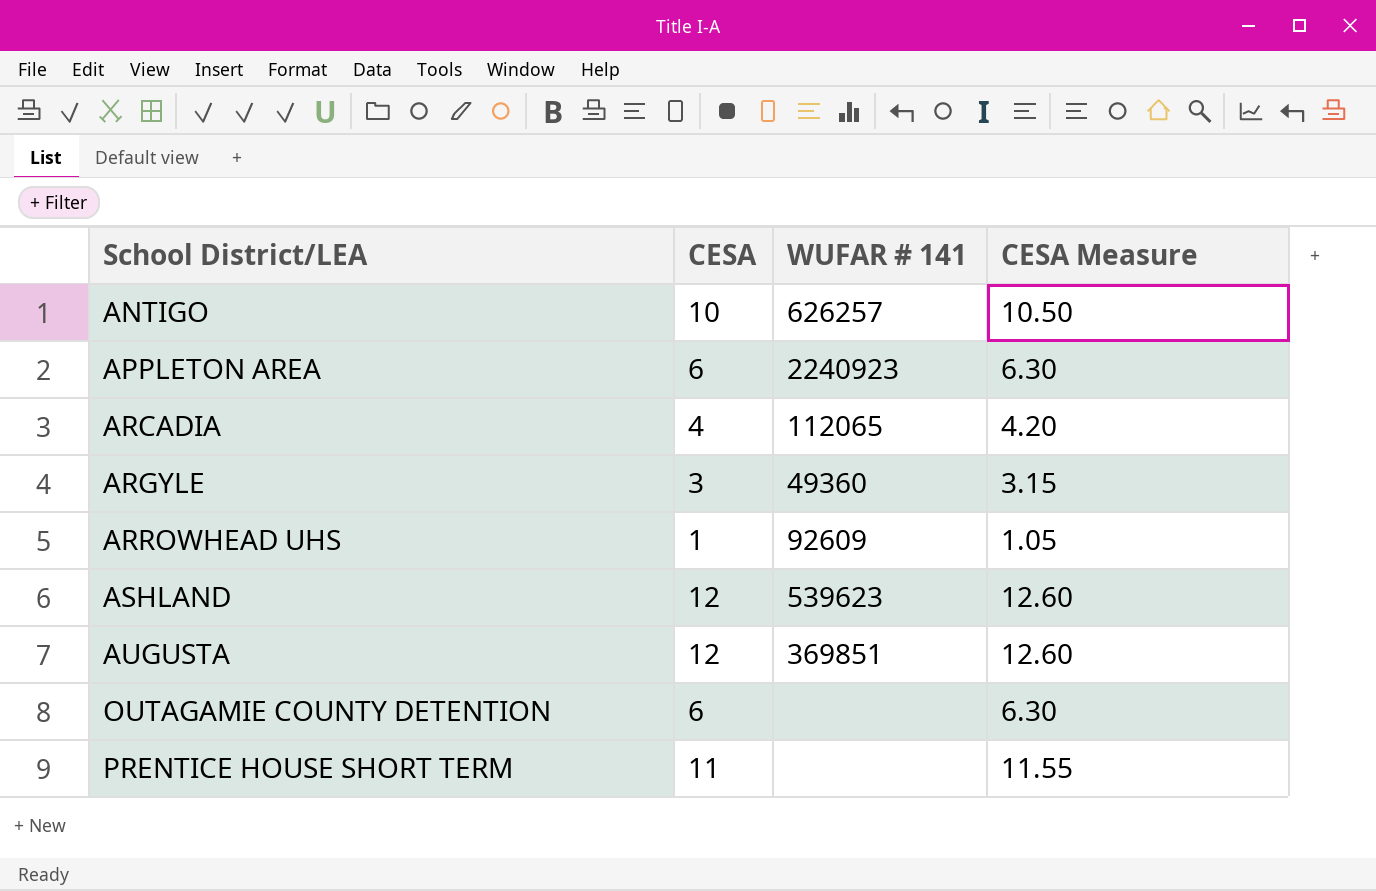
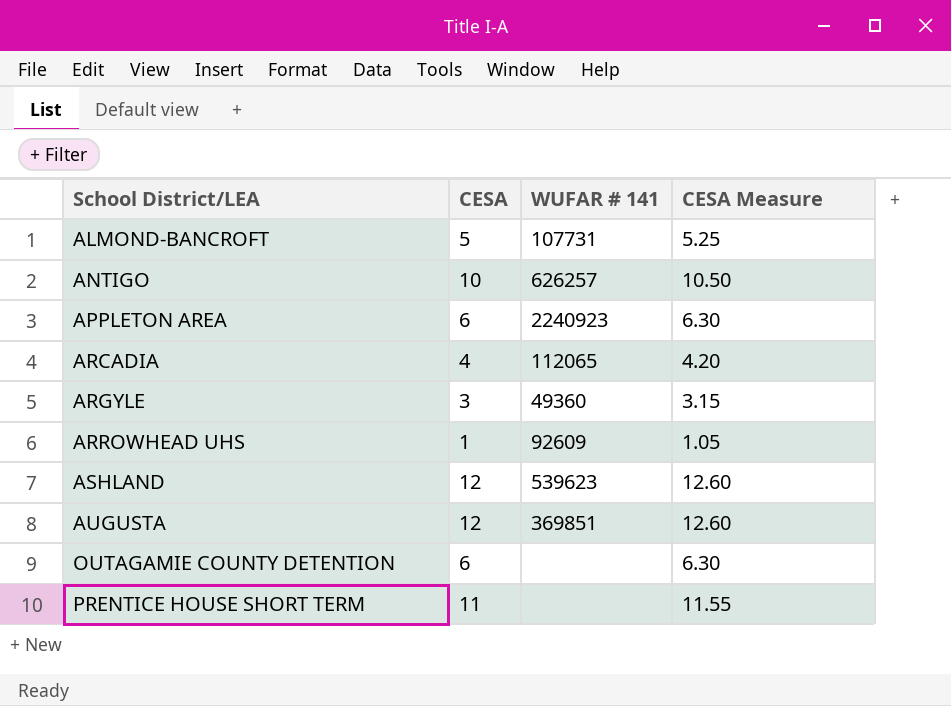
row ALMOND-BANCROFT: none -> 5 | 107731 | 5.25

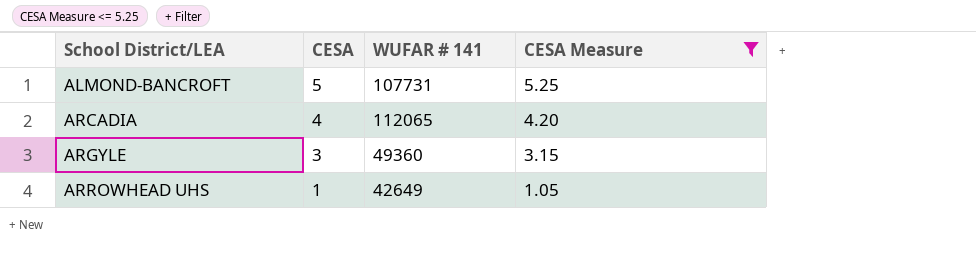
filter: none -> CESA Measure <= 5.25
ARROWHEAD UHS | WUFAR # 141: 92609 -> 42649

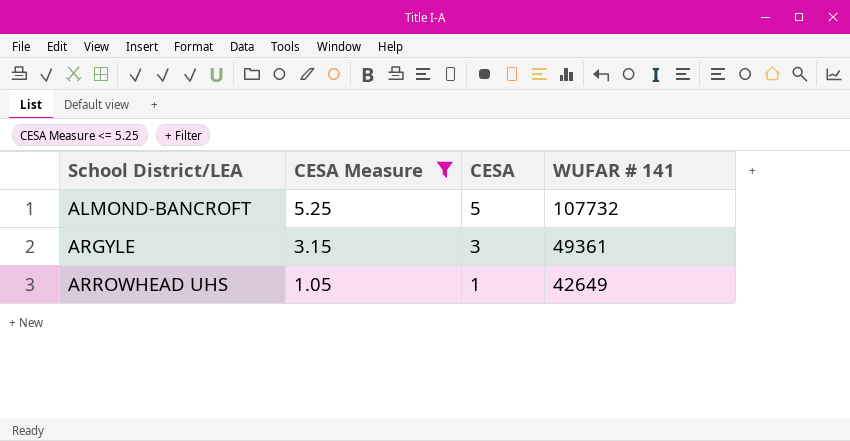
column CESA Measure | position: 4 -> 2
row ARCADIA: 4 | 112065 | 4.20 -> none
ALMOND-BANCROFT | WUFAR # 141: 107731 -> 107732
ARGYLE | WUFAR # 141: 49360 -> 49361

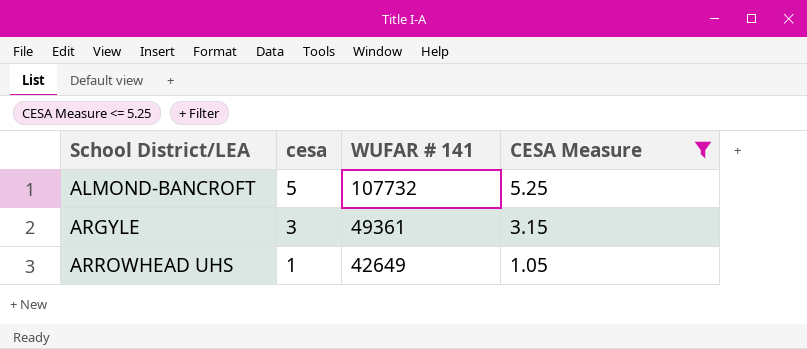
column name: CESA -> cesa
column CESA Measure | position: 2 -> 4

